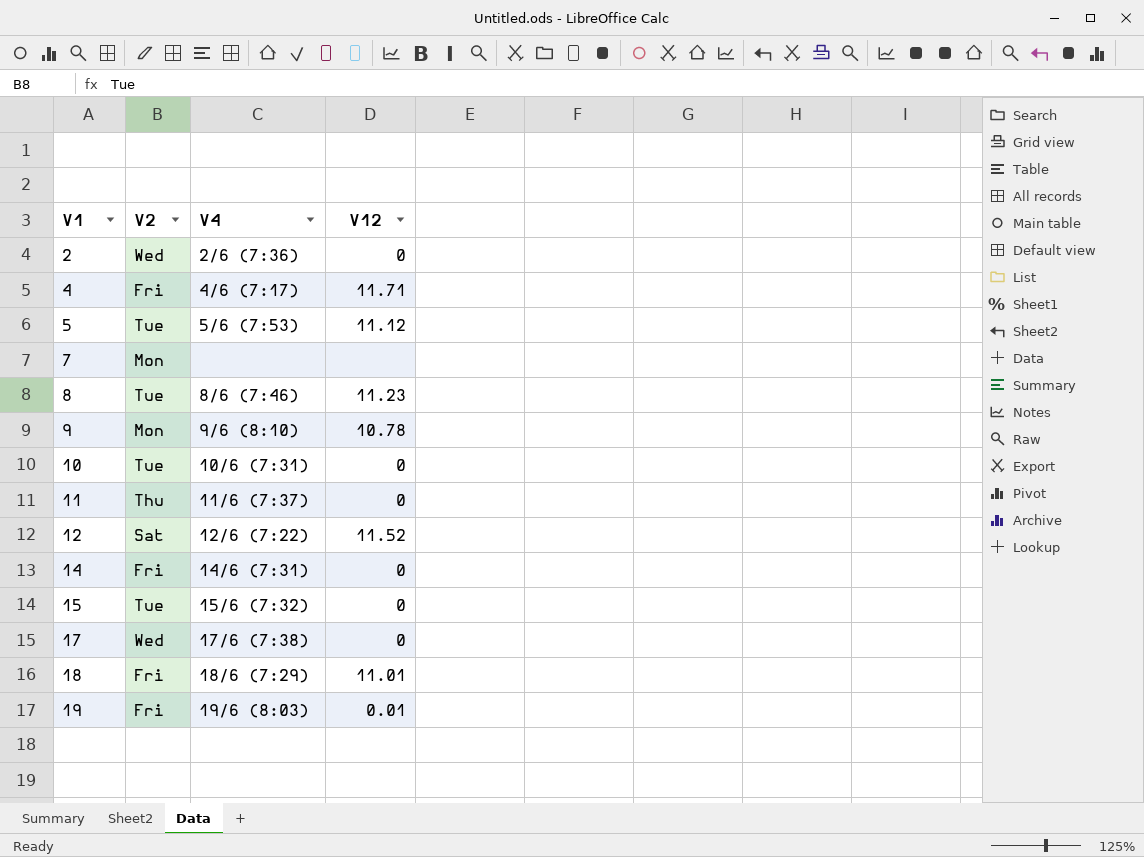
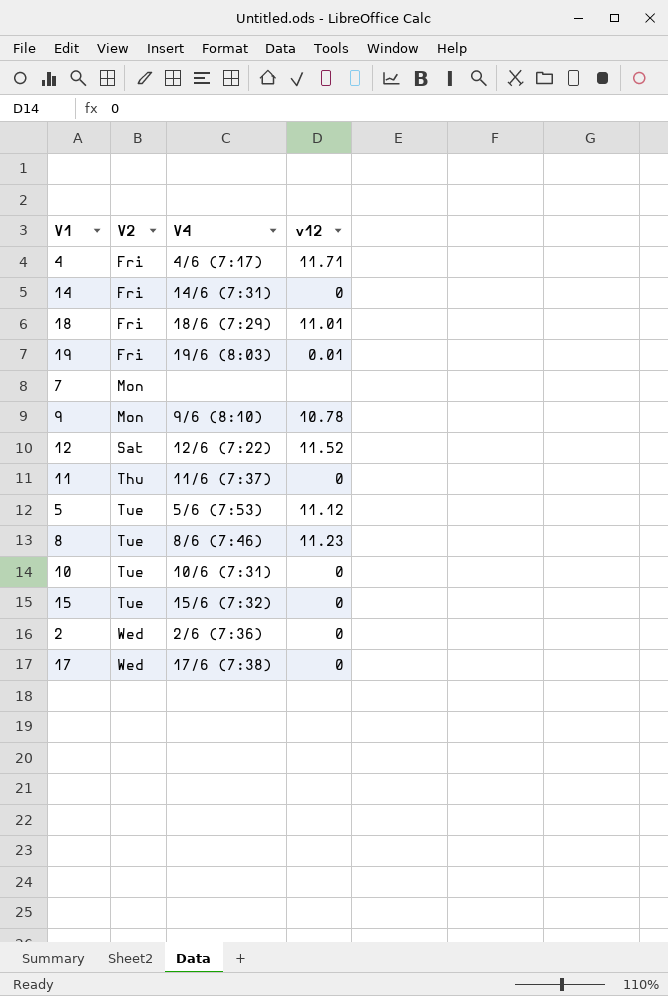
row order: V1 ascending -> V2 ascending
column name: V12 -> v12

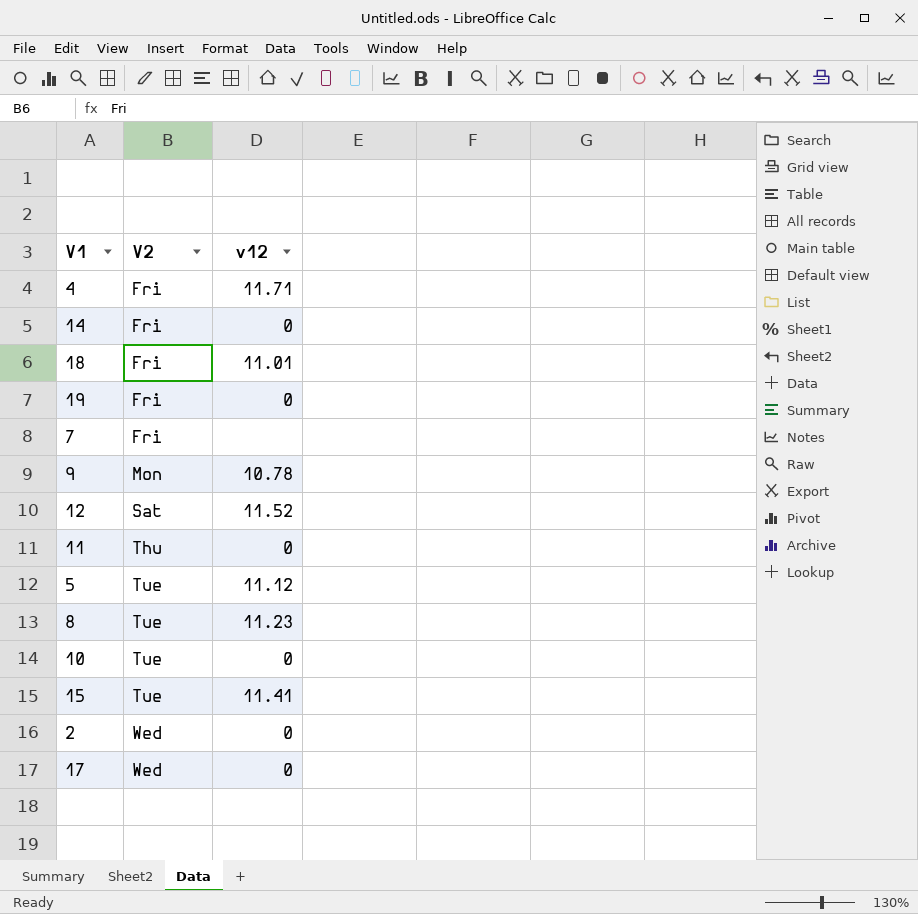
column V4 | position: 3 -> none
19 | v12: 0.01 -> 0
7 | V2: Mon -> Fri
15 | v12: 0 -> 11.41

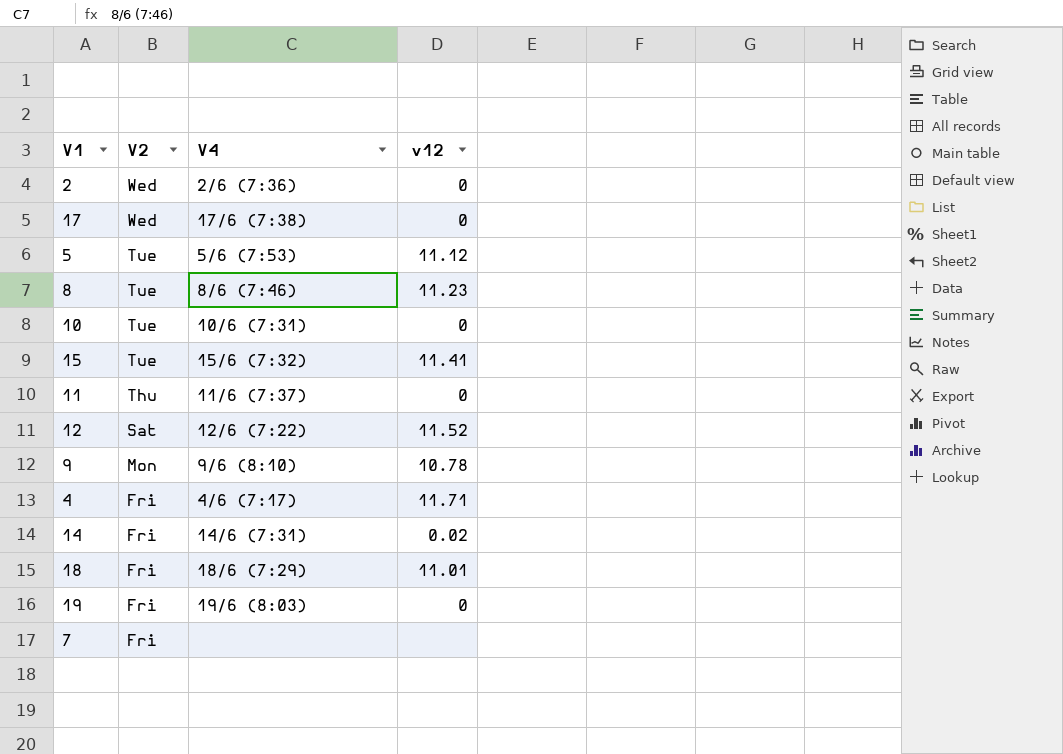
row order: V2 ascending -> V2 descending
column V4 | position: none -> 3
14 | v12: 0 -> 0.02

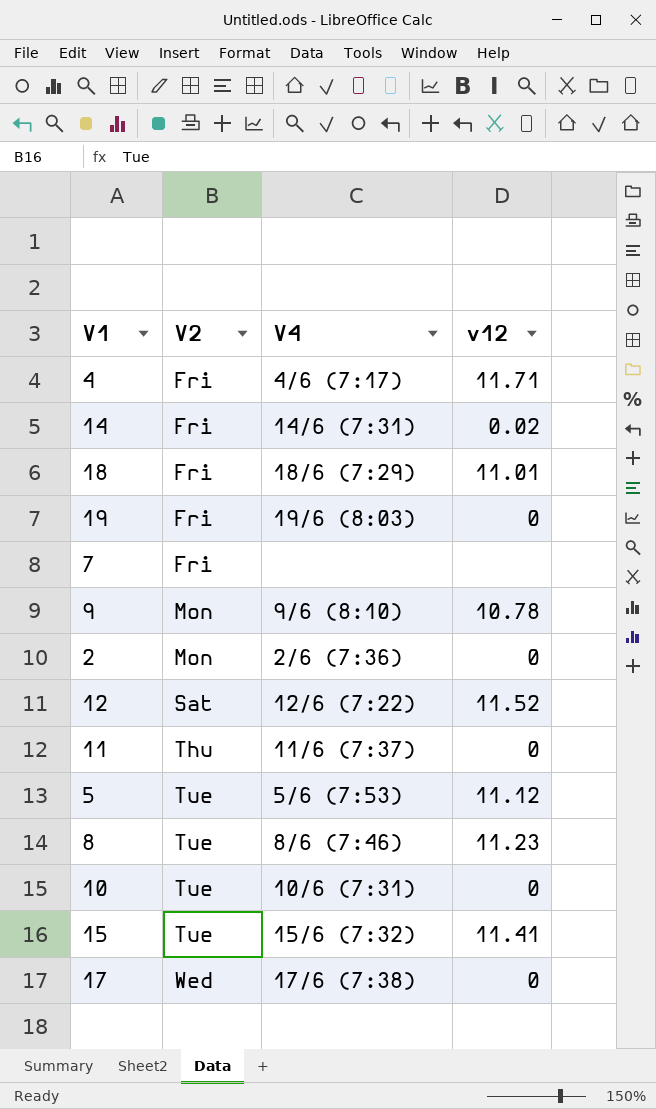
row order: V2 descending -> V2 ascending
2 | V2: Wed -> Mon

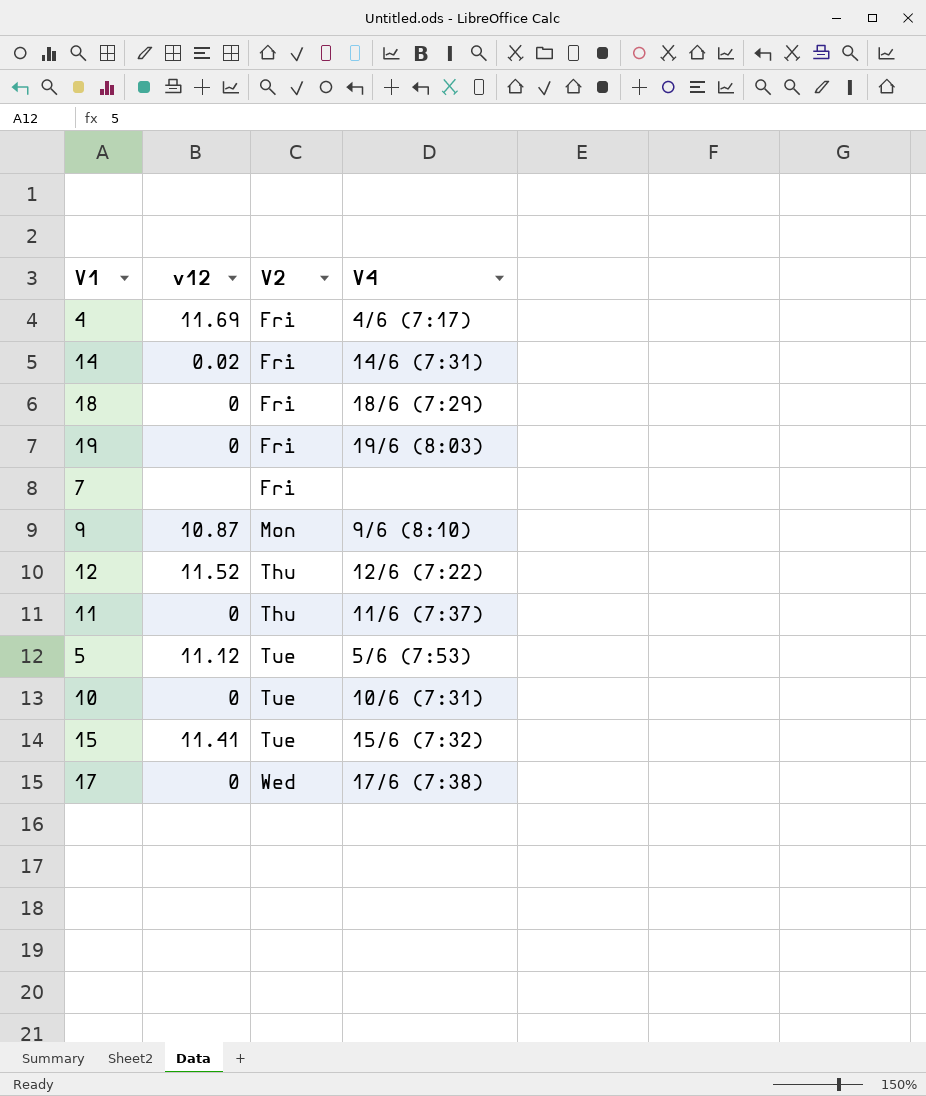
column v12 | position: 4 -> 2
row 2: Mon | 2/6 (7:36) | 0 -> none
row 8: Tue | 8/6 (7:46) | 11.23 -> none
4 | v12: 11.71 -> 11.69
18 | v12: 11.01 -> 0
9 | v12: 10.78 -> 10.87
12 | V2: Sat -> Thu

